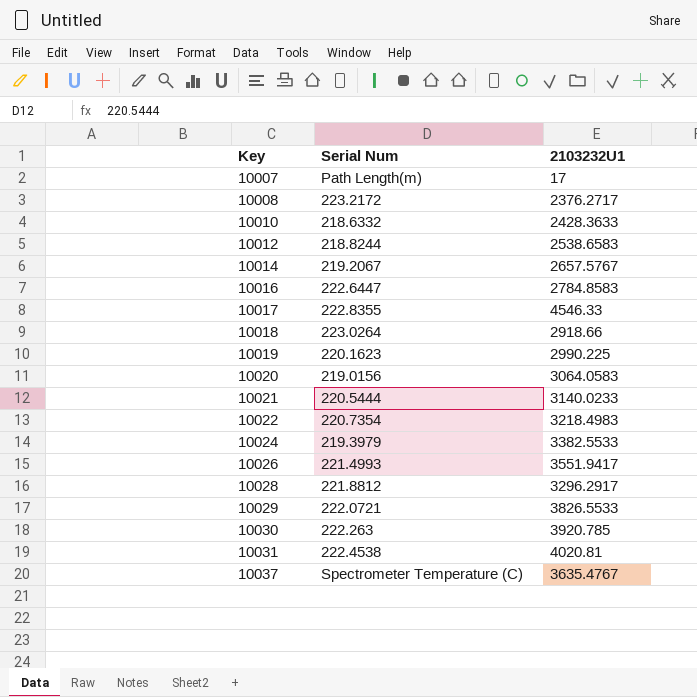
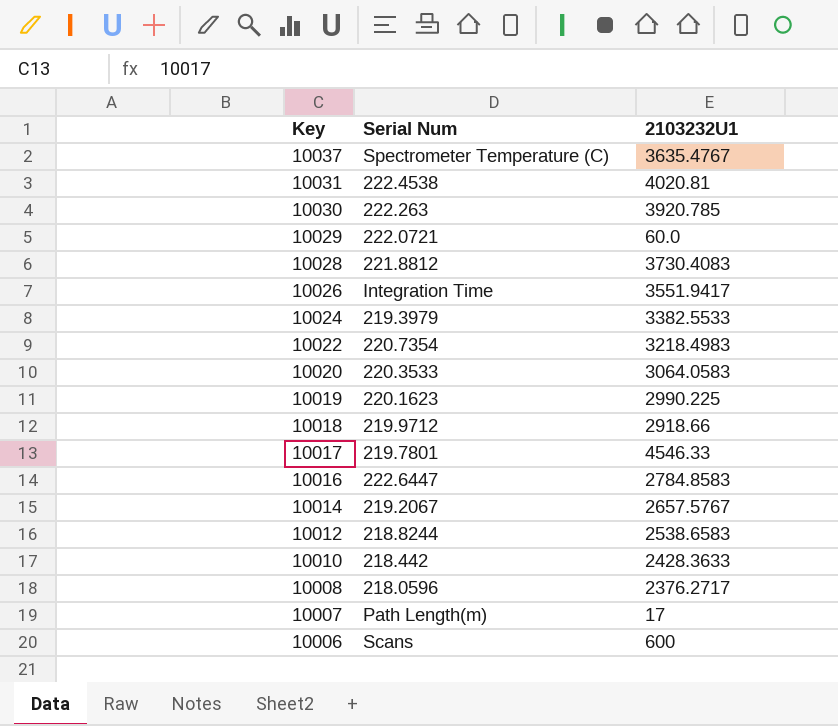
row order: Key ascending -> Key descending
row 10021: 220.5444 | 3140.0233 -> none
10029 | 2103232U1: 3826.5533 -> 60.0
10028 | 2103232U1: 3296.2917 -> 3730.4083
10026 | Serial Num: 221.4993 -> Integration Time
10020 | Serial Num: 219.0156 -> 220.3533
10018 | Serial Num: 223.0264 -> 219.9712
10017 | Serial Num: 222.8355 -> 219.7801
10010 | Serial Num: 218.6332 -> 218.442
10008 | Serial Num: 223.2172 -> 218.0596
row 10006: none -> Scans | 600

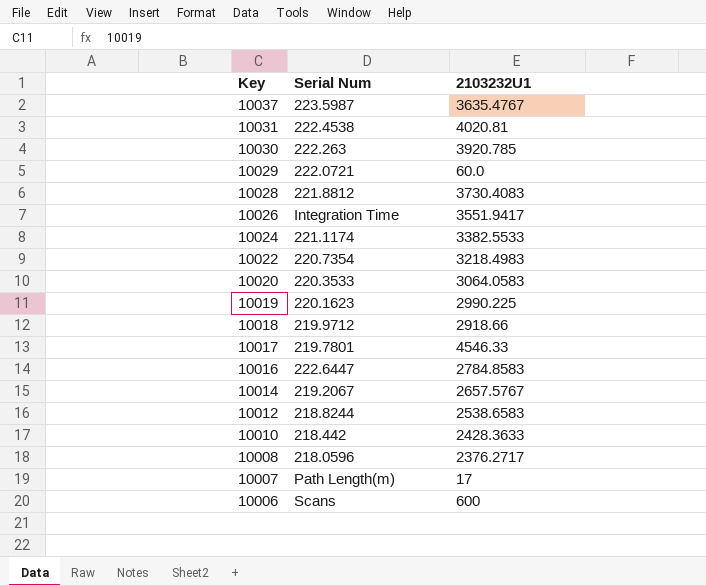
10037 | Serial Num: Spectrometer Temperature (C) -> 223.5987
10024 | Serial Num: 219.3979 -> 221.1174

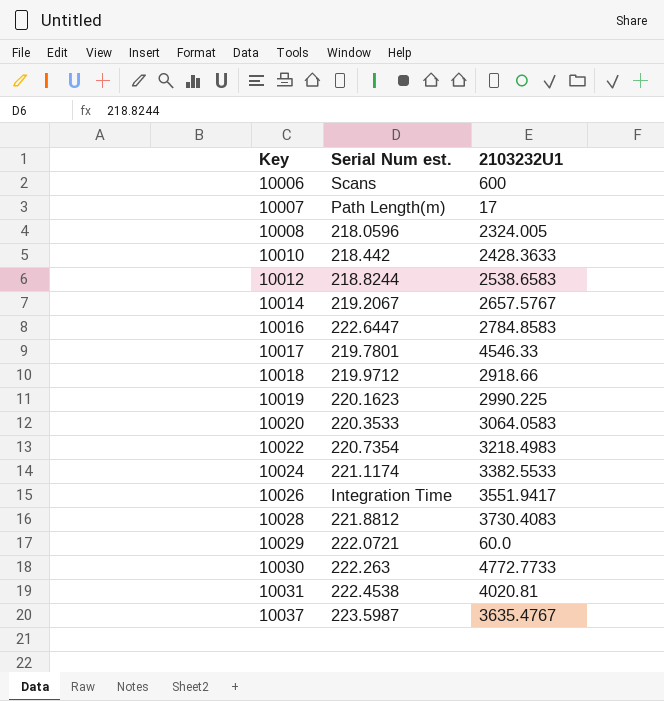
row order: Key descending -> Key ascending
column name: Serial Num -> Serial Num est.
10008 | 2103232U1: 2376.2717 -> 2324.005
10030 | 2103232U1: 3920.785 -> 4772.7733

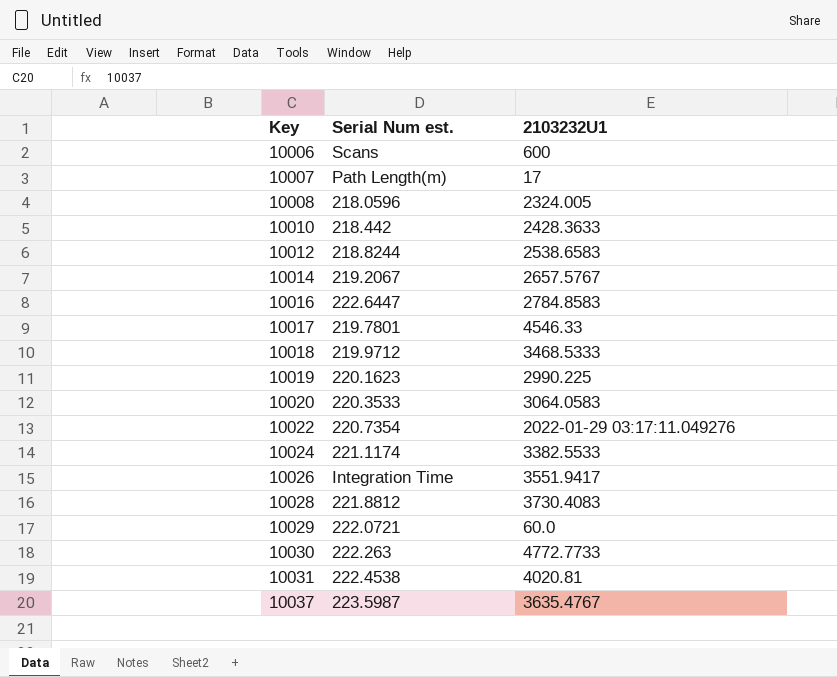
10018 | 2103232U1: 2918.66 -> 3468.5333
10022 | 2103232U1: 3218.4983 -> 2022-01-29 03:17:11.049276

